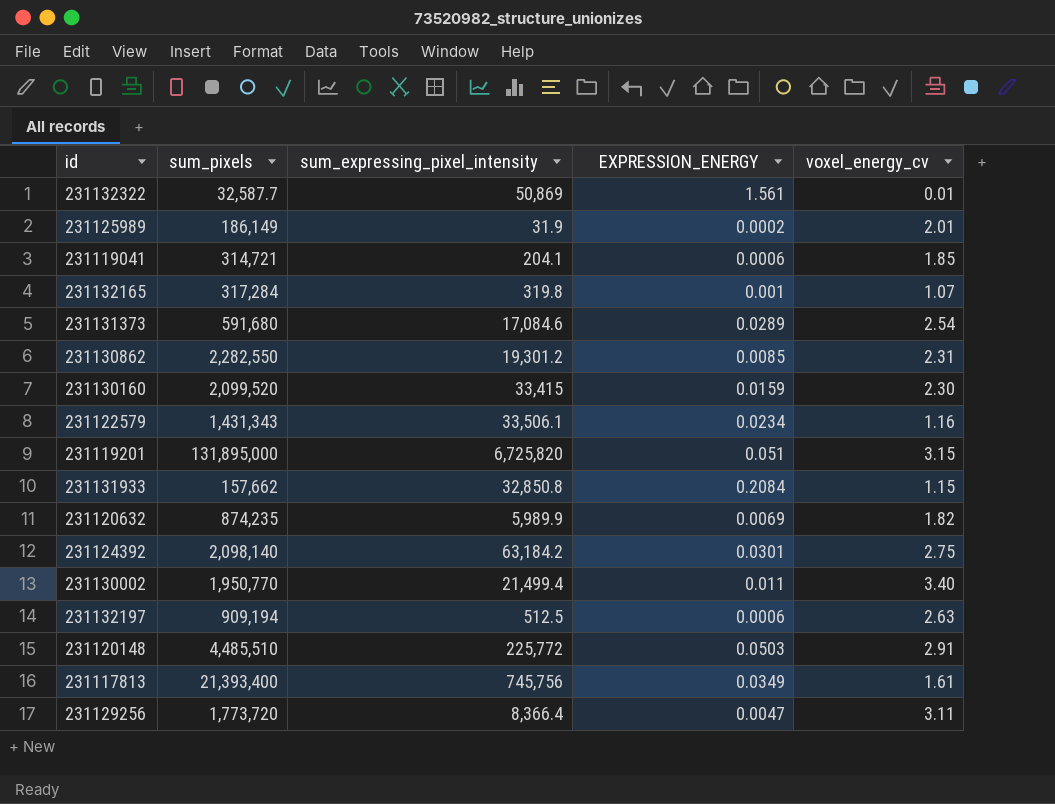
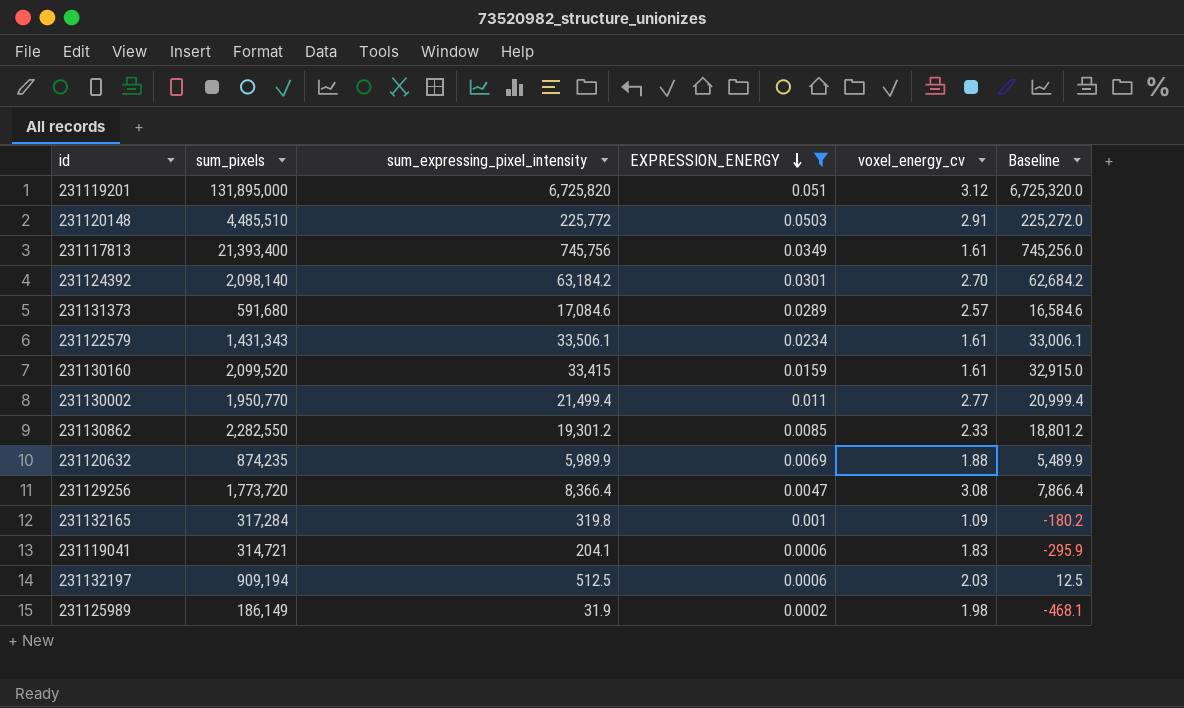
filter: none -> EXPRESSION_ENERGY <= 0.051
row order: none -> EXPRESSION_ENERGY descending
column Baseline | formula: none -> [sum_expressing_pixel_intensity] - 500
231119201 | voxel_energy_cv: 3.15 -> 3.12
231124392 | voxel_energy_cv: 2.75 -> 2.70
231131373 | voxel_energy_cv: 2.54 -> 2.57
231122579 | voxel_energy_cv: 1.16 -> 1.61
231130160 | voxel_energy_cv: 2.30 -> 1.61
231130002 | voxel_energy_cv: 3.40 -> 2.77
231130862 | voxel_energy_cv: 2.31 -> 2.33
231120632 | voxel_energy_cv: 1.82 -> 1.88
231129256 | voxel_energy_cv: 3.11 -> 3.08
231132165 | voxel_energy_cv: 1.07 -> 1.09
231119041 | voxel_energy_cv: 1.85 -> 1.83
231132197 | voxel_energy_cv: 2.63 -> 2.03
231125989 | voxel_energy_cv: 2.01 -> 1.98

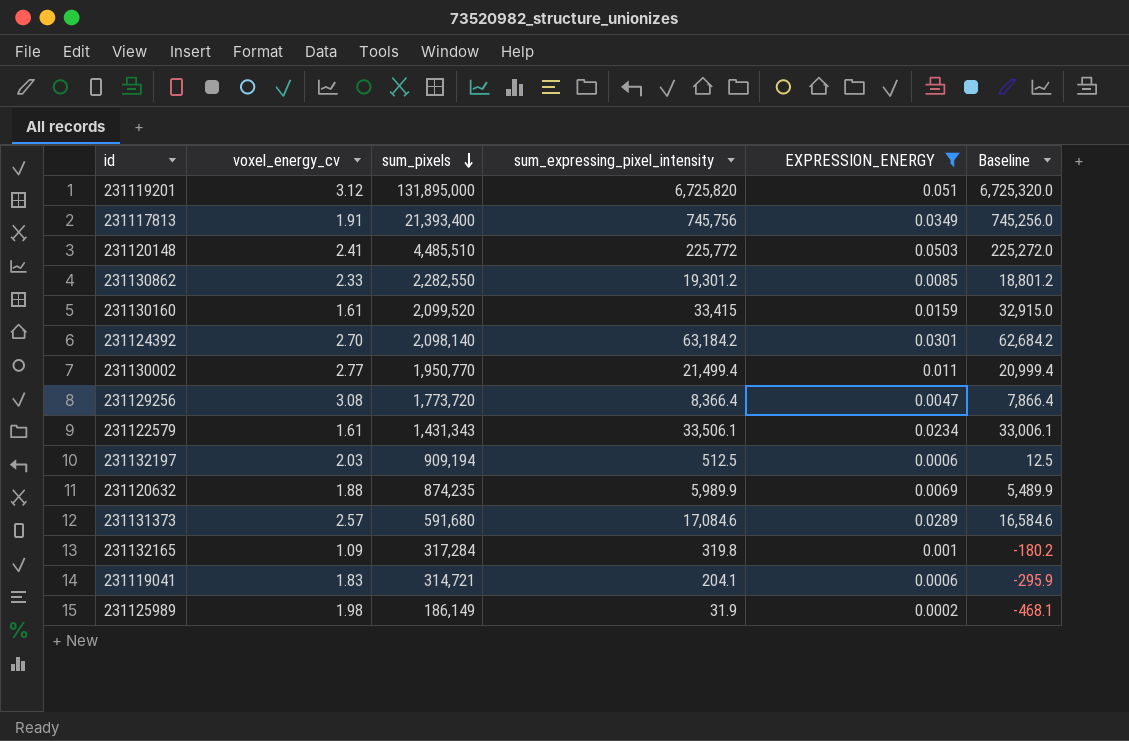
row order: EXPRESSION_ENERGY descending -> sum_pixels descending
column voxel_energy_cv | position: 5 -> 2
231117813 | voxel_energy_cv: 1.61 -> 1.91
231120148 | voxel_energy_cv: 2.91 -> 2.41

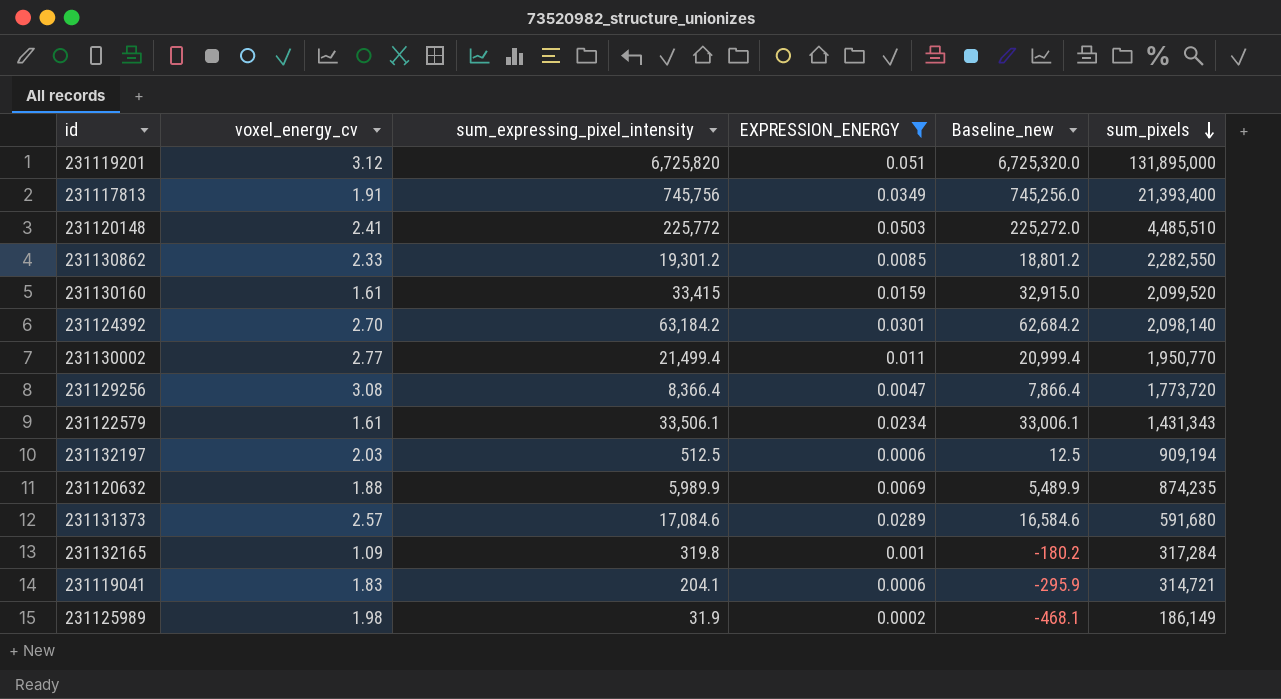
column name: Baseline -> Baseline_new
column sum_pixels | position: 3 -> 6

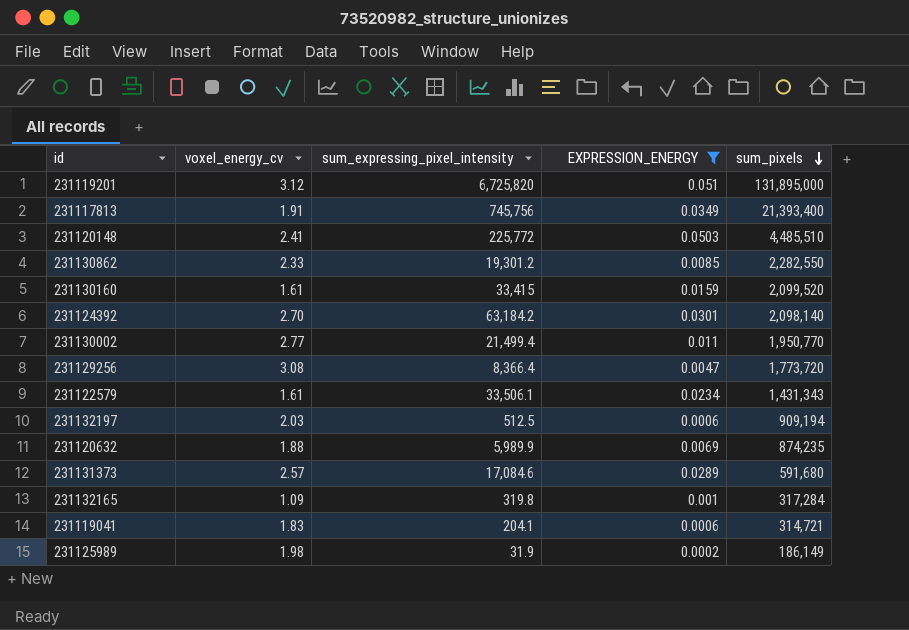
column Baseline_new | formula: [sum_expressing_pixel_intensity] - 500 -> none

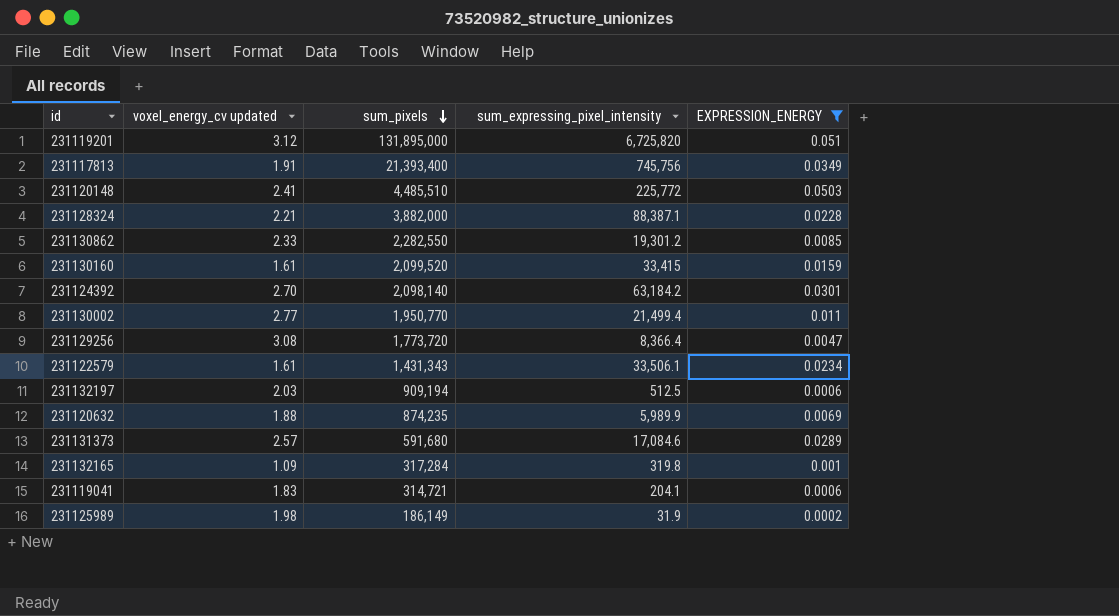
column name: voxel_energy_cv -> voxel_energy_cv updated
column sum_pixels | position: 5 -> 3
row 231128324: none -> 2.21 | 3,882,000 | 88,387.1 | 0.0228

